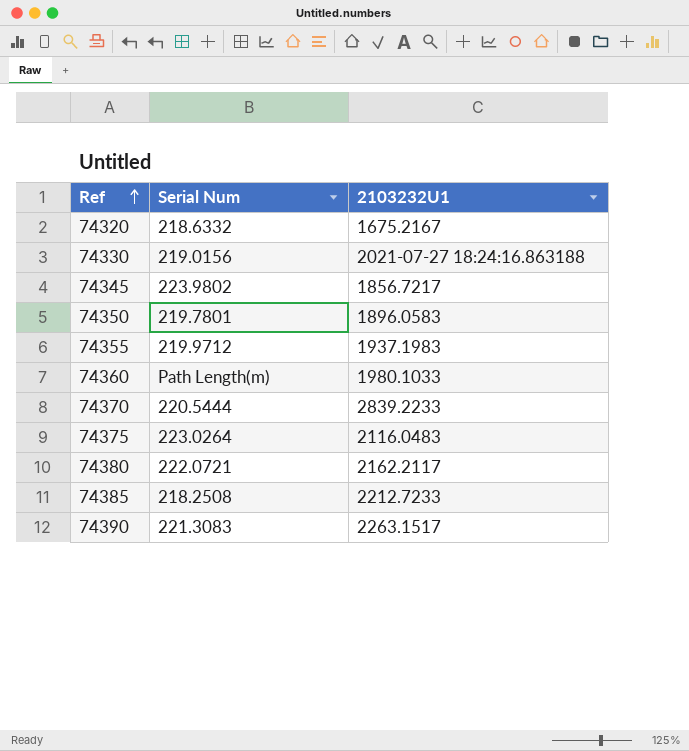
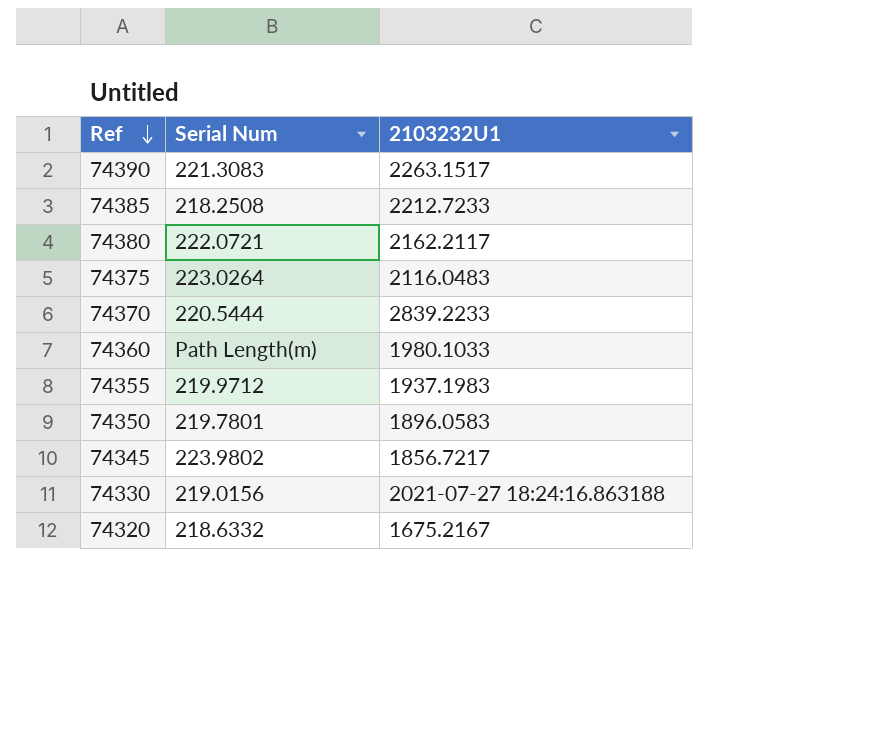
row order: Ref ascending -> Ref descending

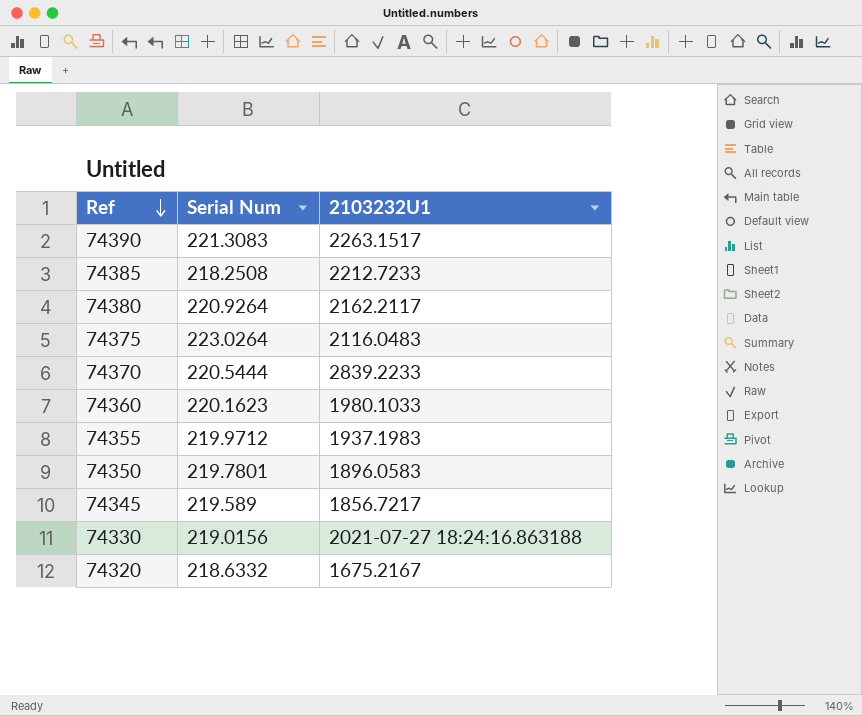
74380 | Serial Num: 222.0721 -> 220.9264
74360 | Serial Num: Path Length(m) -> 220.1623
74345 | Serial Num: 223.9802 -> 219.589

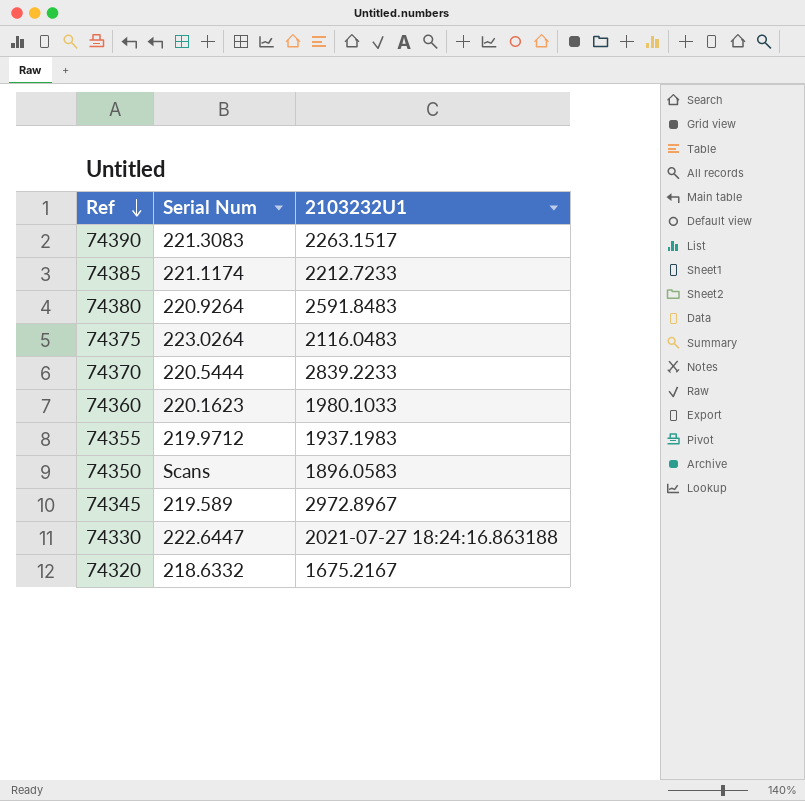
74385 | Serial Num: 218.2508 -> 221.1174
74380 | 2103232U1: 2162.2117 -> 2591.8483
74350 | Serial Num: 219.7801 -> Scans
74345 | 2103232U1: 1856.7217 -> 2972.8967
74330 | Serial Num: 219.0156 -> 222.6447

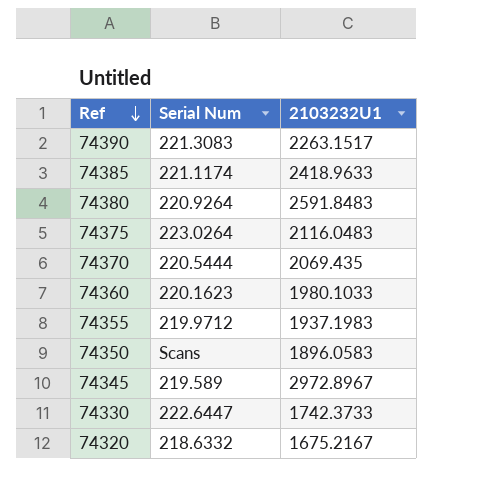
74385 | 2103232U1: 2212.7233 -> 2418.9633
74370 | 2103232U1: 2839.2233 -> 2069.435
74330 | 2103232U1: 2021-07-27 18:24:16.863188 -> 1742.3733

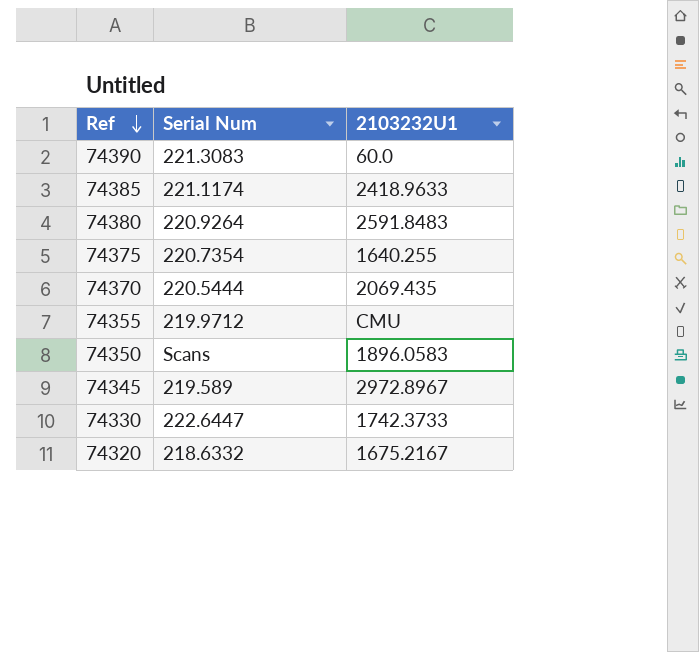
row 74360: 220.1623 | 1980.1033 -> none
74390 | 2103232U1: 2263.1517 -> 60.0
74375 | Serial Num: 223.0264 -> 220.7354
74375 | 2103232U1: 2116.0483 -> 1640.255
74355 | 2103232U1: 1937.1983 -> CMU

